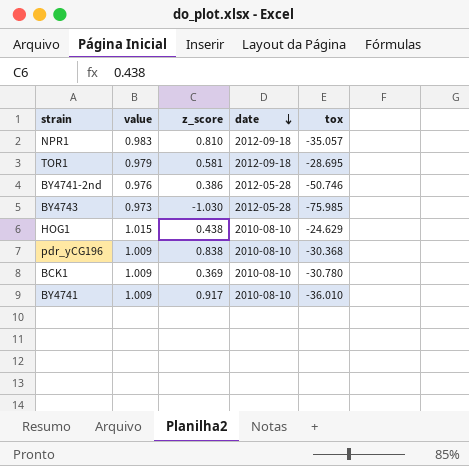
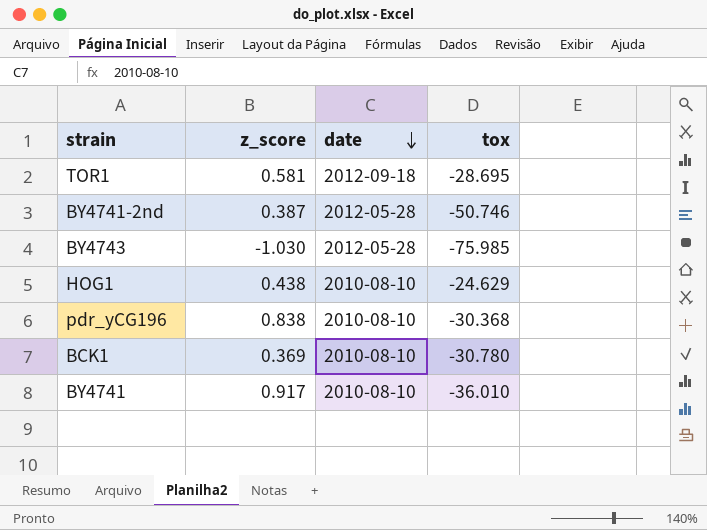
column value | position: 2 -> none
row NPR1: 0.983 | 0.810 | 2012-09-18 | -35.057 -> none
BY4741-2nd | z_score: 0.386 -> 0.387

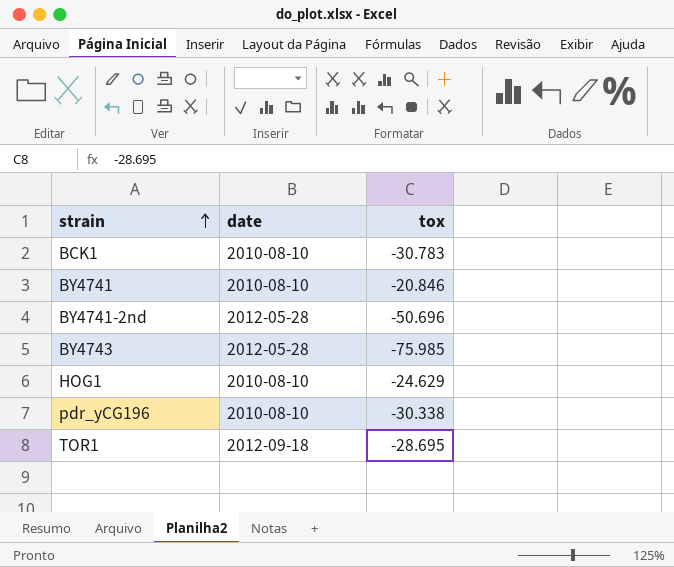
row order: date descending -> strain ascending
column z_score | position: 2 -> none
BCK1 | tox: -30.780 -> -30.783
BY4741 | tox: -36.010 -> -20.846
BY4741-2nd | tox: -50.746 -> -50.696
pdr_yCG196 | tox: -30.368 -> -30.338

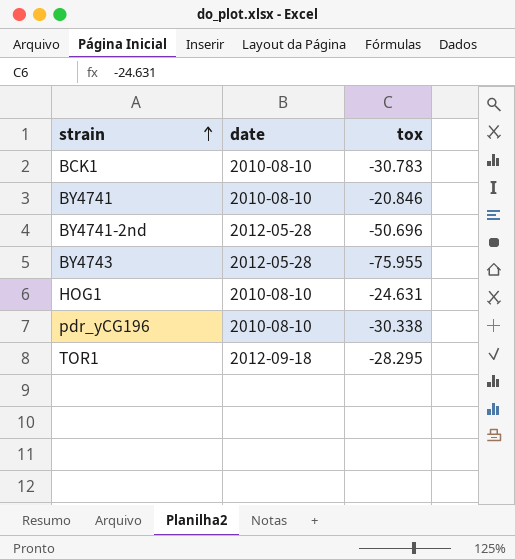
BY4743 | tox: -75.985 -> -75.955
HOG1 | tox: -24.629 -> -24.631
TOR1 | tox: -28.695 -> -28.295

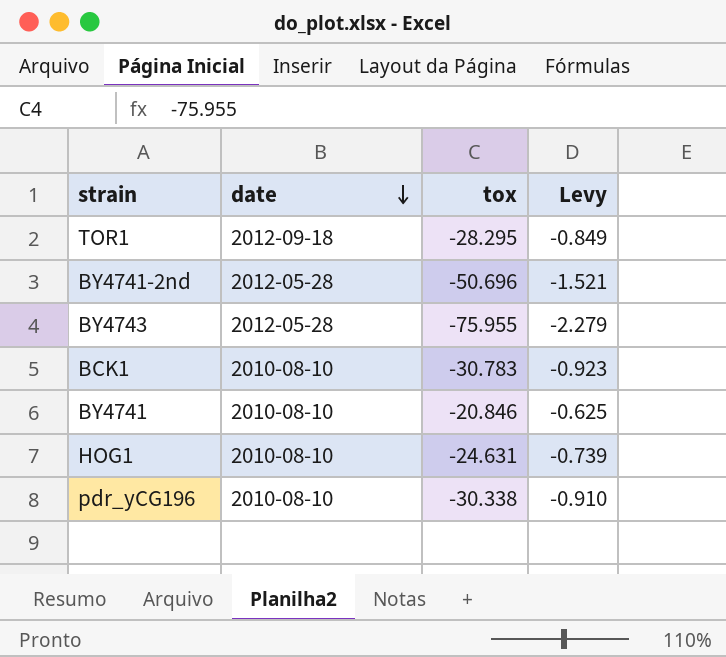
row order: strain ascending -> date descending
column Levy | formula: none -> [tox] * 0.03

